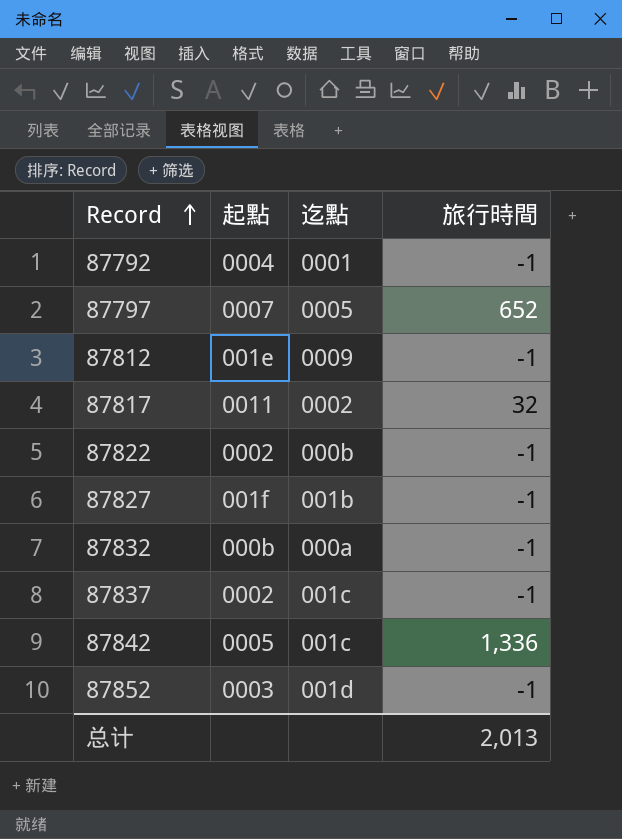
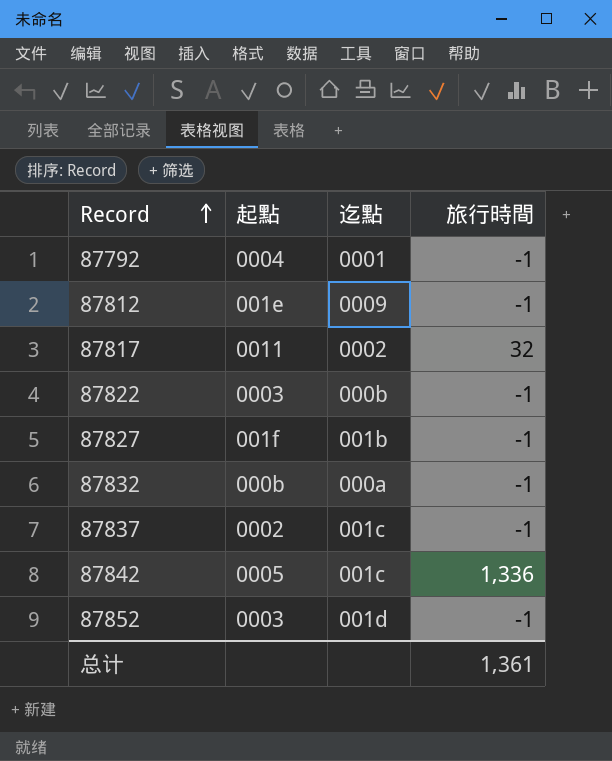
row 87797: 0007 | 0005 | 652 -> none
87822 | 起點: 0002 -> 0003
总计 | 旅行時間: 2,013 -> 1,361

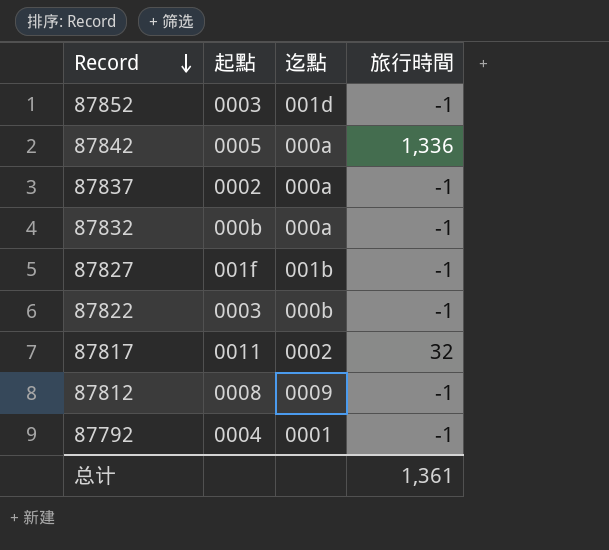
row order: Record ascending -> Record descending
87842 | 迄點: 001c -> 000a
87837 | 迄點: 001c -> 000a
87812 | 起點: 001e -> 0008

